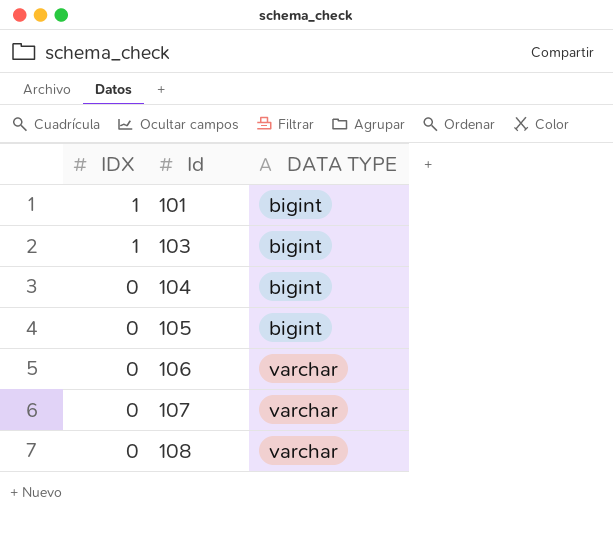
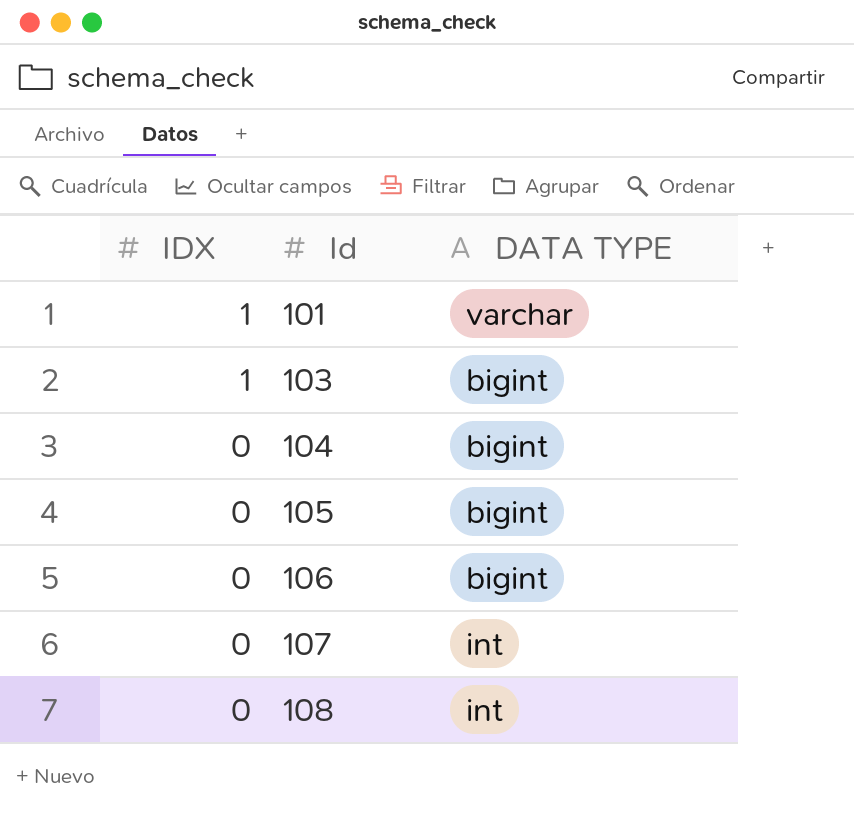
101 | DATA TYPE: bigint -> varchar
106 | DATA TYPE: varchar -> bigint
107 | DATA TYPE: varchar -> int
108 | DATA TYPE: varchar -> int

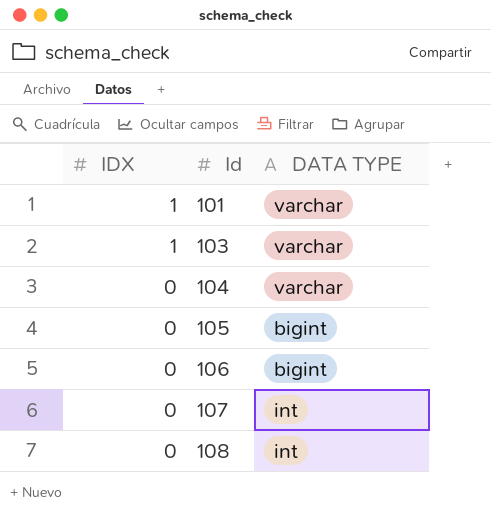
103 | DATA TYPE: bigint -> varchar
104 | DATA TYPE: bigint -> varchar

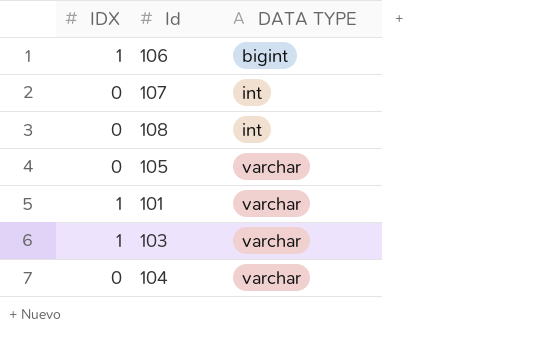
row order: IDX descending -> DATA TYPE ascending
106 | IDX: 0 -> 1
105 | DATA TYPE: bigint -> varchar

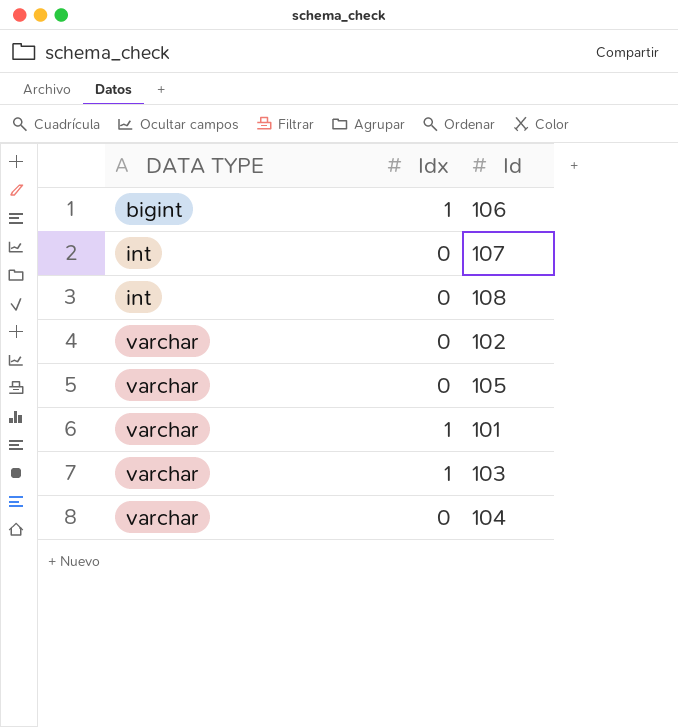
column DATA TYPE | position: 3 -> 1
column name: IDX -> Idx
row 102: none -> varchar | 0

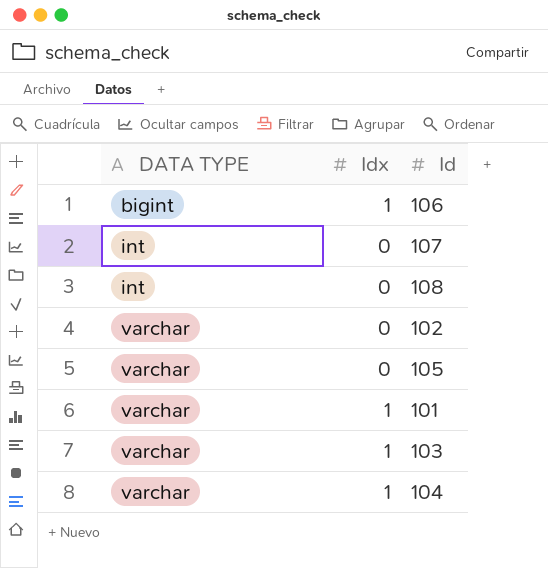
104 | Idx: 0 -> 1

